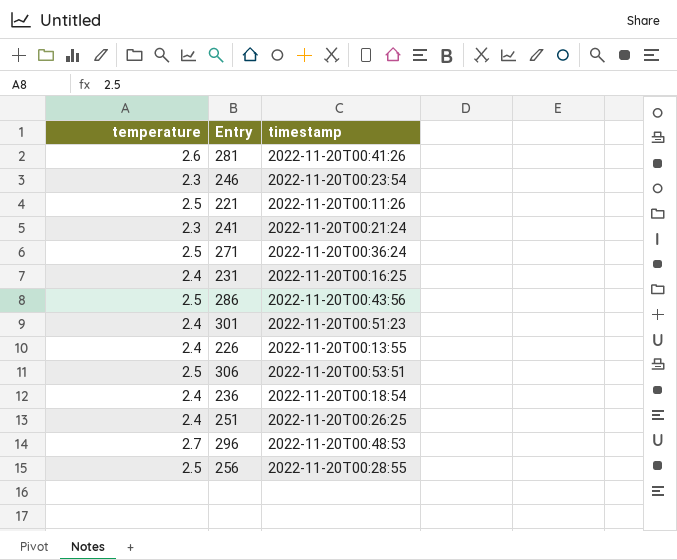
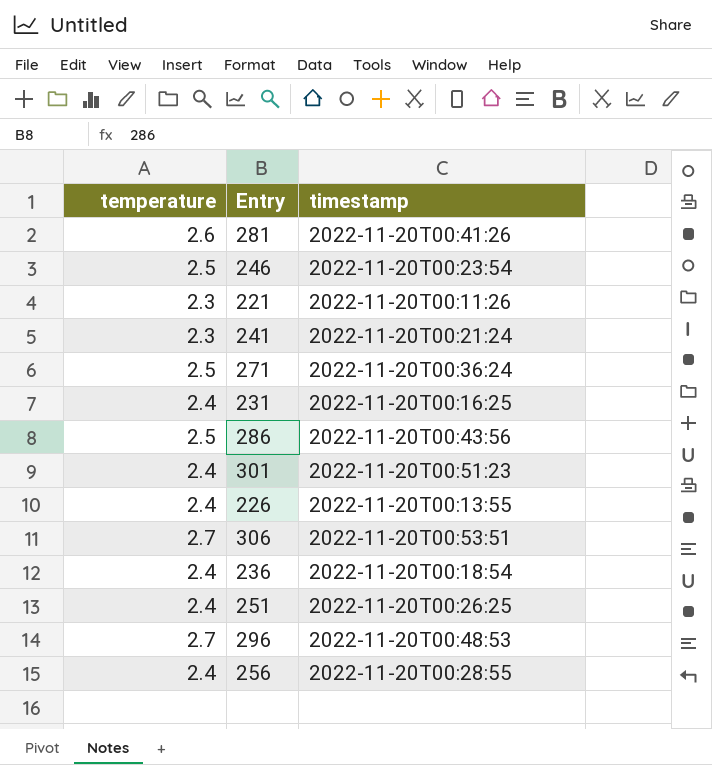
246 | temperature: 2.3 -> 2.5
221 | temperature: 2.5 -> 2.3
306 | temperature: 2.5 -> 2.7
256 | temperature: 2.5 -> 2.4

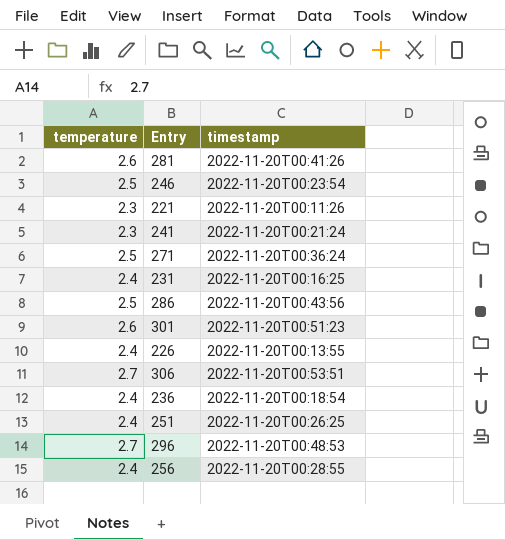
301 | temperature: 2.4 -> 2.6

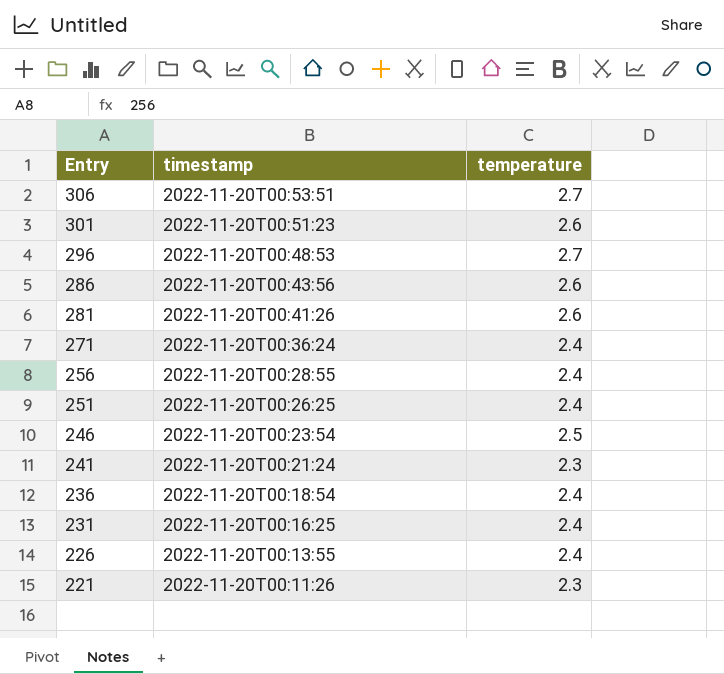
row order: none -> Entry descending
column temperature | position: 1 -> 3
286 | temperature: 2.5 -> 2.6
271 | temperature: 2.5 -> 2.4

